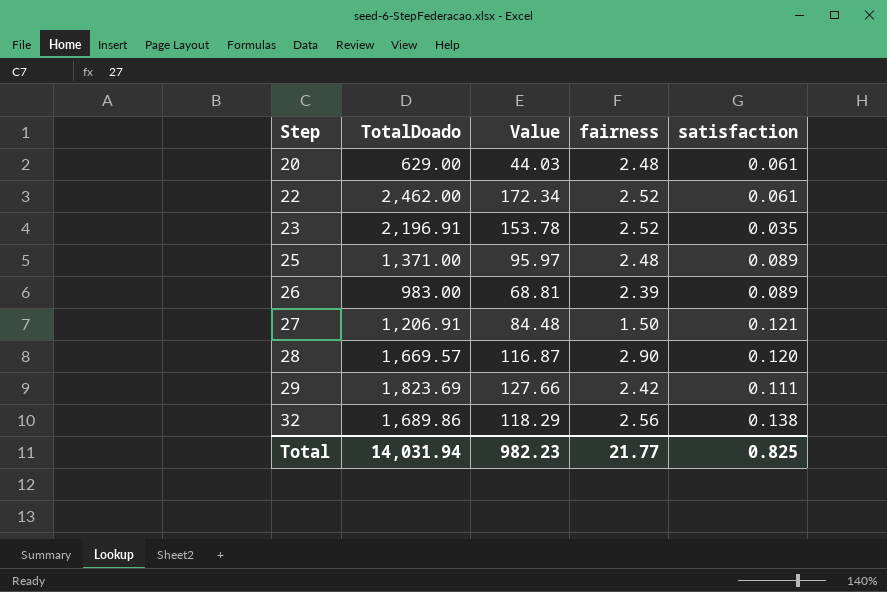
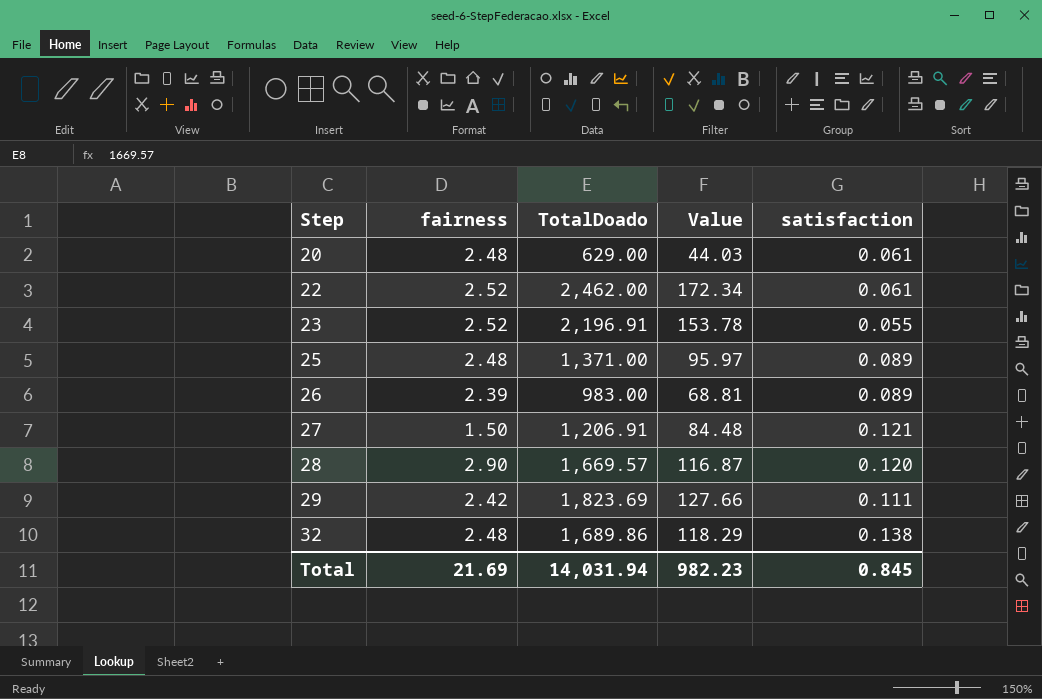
column fairness | position: 4 -> 2
23 | satisfaction: 0.035 -> 0.055
32 | fairness: 2.56 -> 2.48
Total | fairness: 21.77 -> 21.69
Total | satisfaction: 0.825 -> 0.845

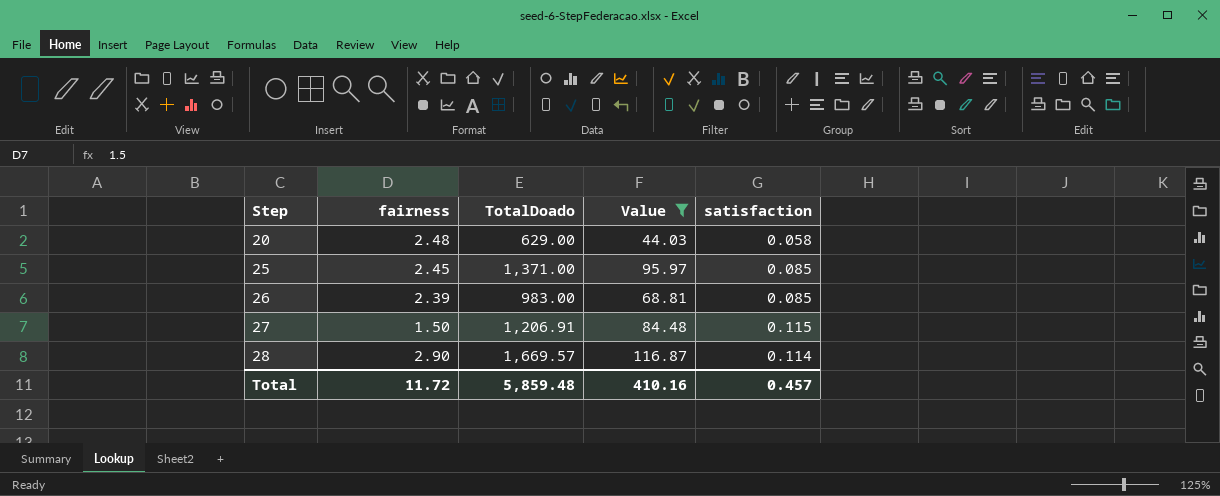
filter: none -> Value <= 116.87
20 | satisfaction: 0.061 -> 0.058
25 | fairness: 2.48 -> 2.45
25 | satisfaction: 0.089 -> 0.085
26 | satisfaction: 0.089 -> 0.085
27 | satisfaction: 0.121 -> 0.115
28 | satisfaction: 0.120 -> 0.114
Total | fairness: 21.69 -> 11.72
Total | TotalDoado: 14,031.94 -> 5,859.48
Total | Value: 982.23 -> 410.16
Total | satisfaction: 0.845 -> 0.457

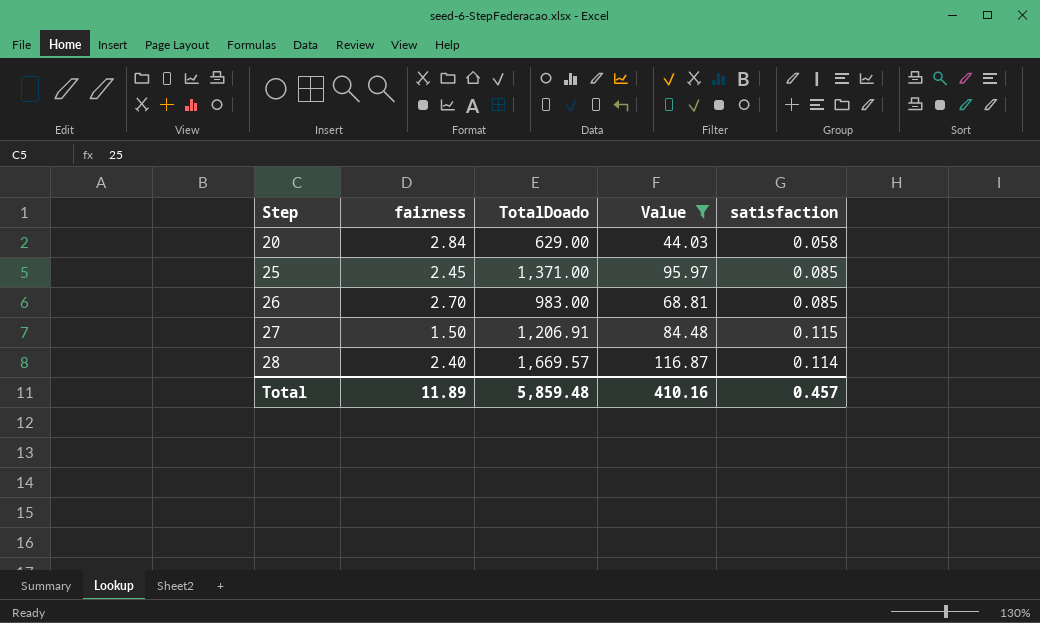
20 | fairness: 2.48 -> 2.84
26 | fairness: 2.39 -> 2.70
28 | fairness: 2.90 -> 2.40
Total | fairness: 11.72 -> 11.89

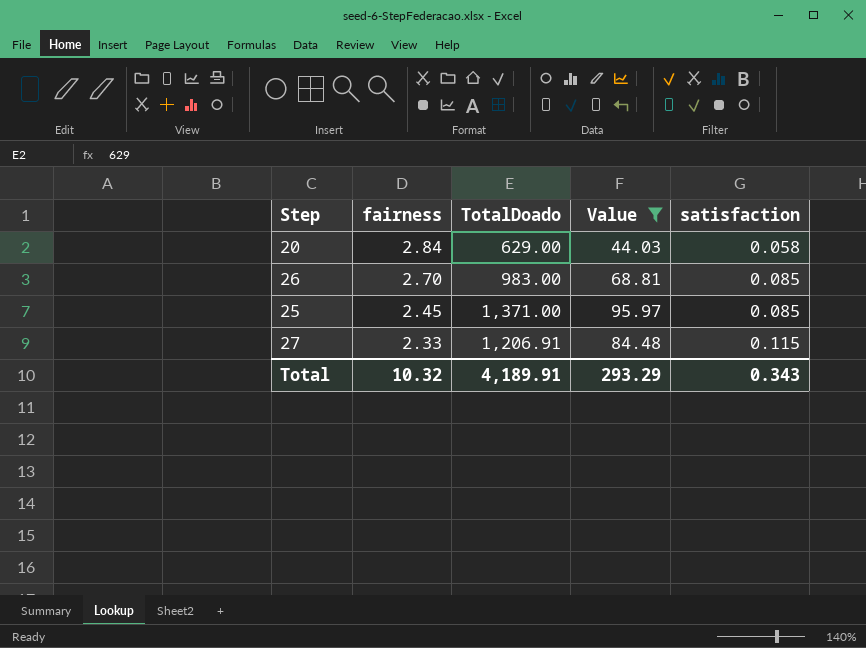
row order: Step ascending -> fairness descending
row 28: 2.40 | 1,669.57 | 116.87 | 0.114 -> none
27 | fairness: 1.50 -> 2.33
Total | fairness: 11.89 -> 10.32
Total | TotalDoado: 5,859.48 -> 4,189.91
Total | Value: 410.16 -> 293.29
Total | satisfaction: 0.457 -> 0.343

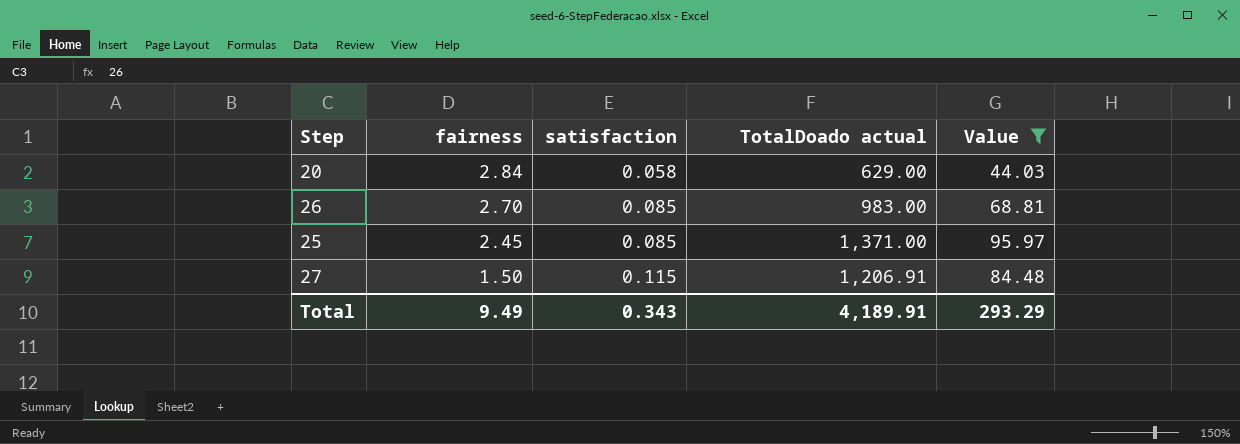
column satisfaction | position: 5 -> 3
column name: TotalDoado -> TotalDoado actual
27 | fairness: 2.33 -> 1.50
Total | fairness: 10.32 -> 9.49

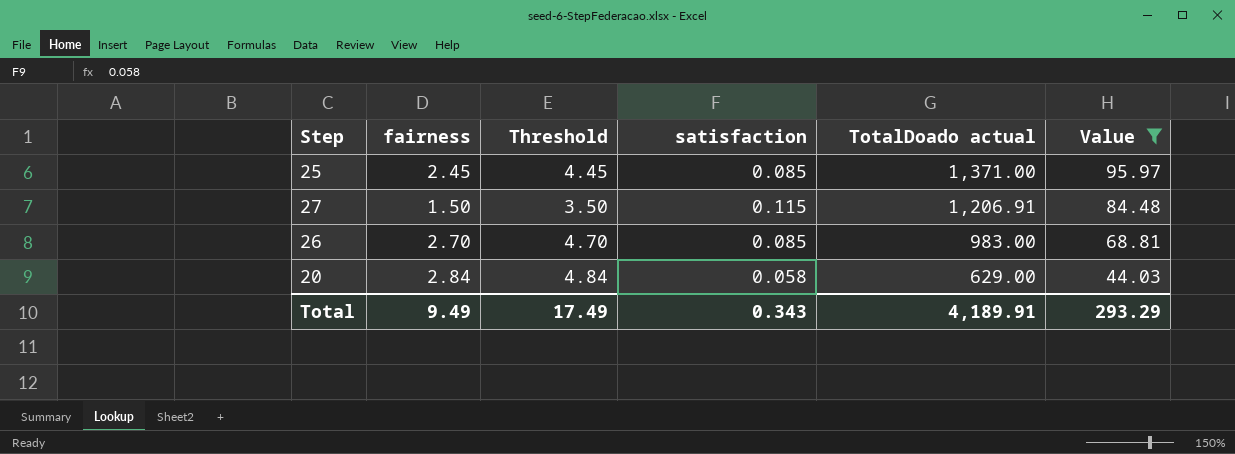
row order: fairness descending -> TotalDoado actual descending
column Threshold | formula: none -> [fairness] + 2

